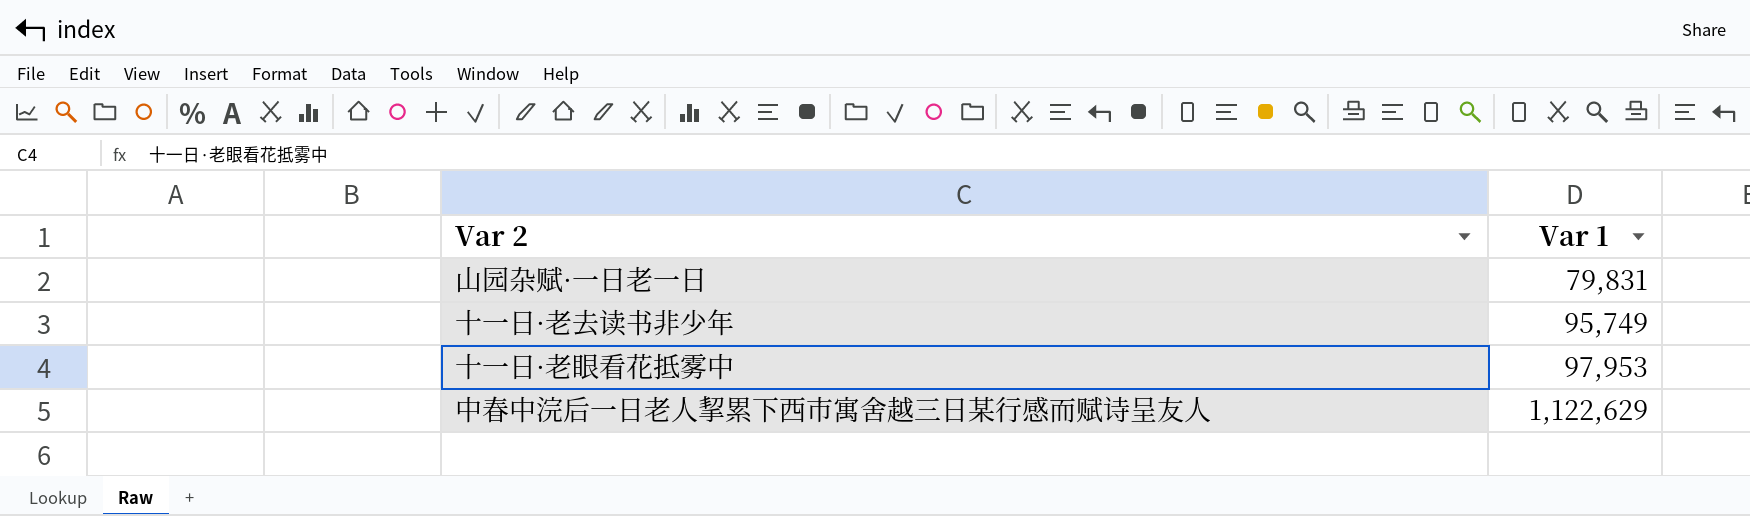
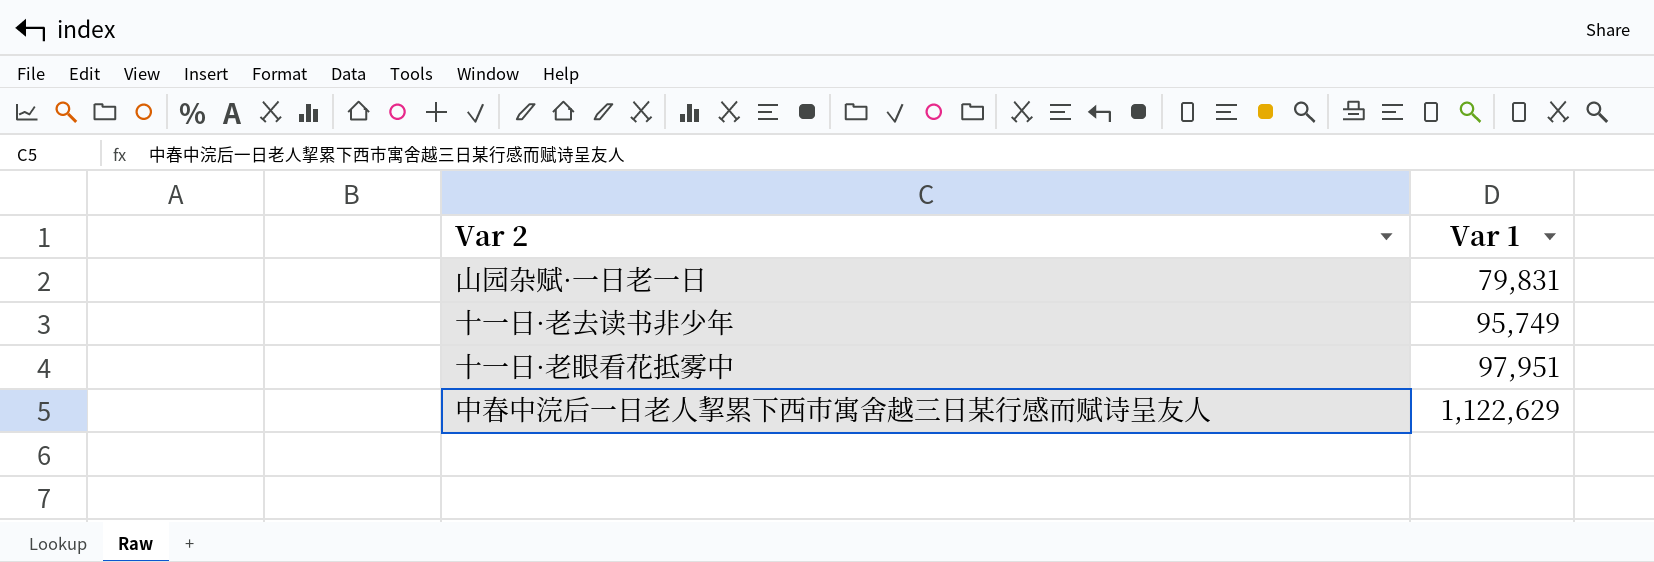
十一日·老眼看花抵雾中 | Var 1: 97,953 -> 97,951

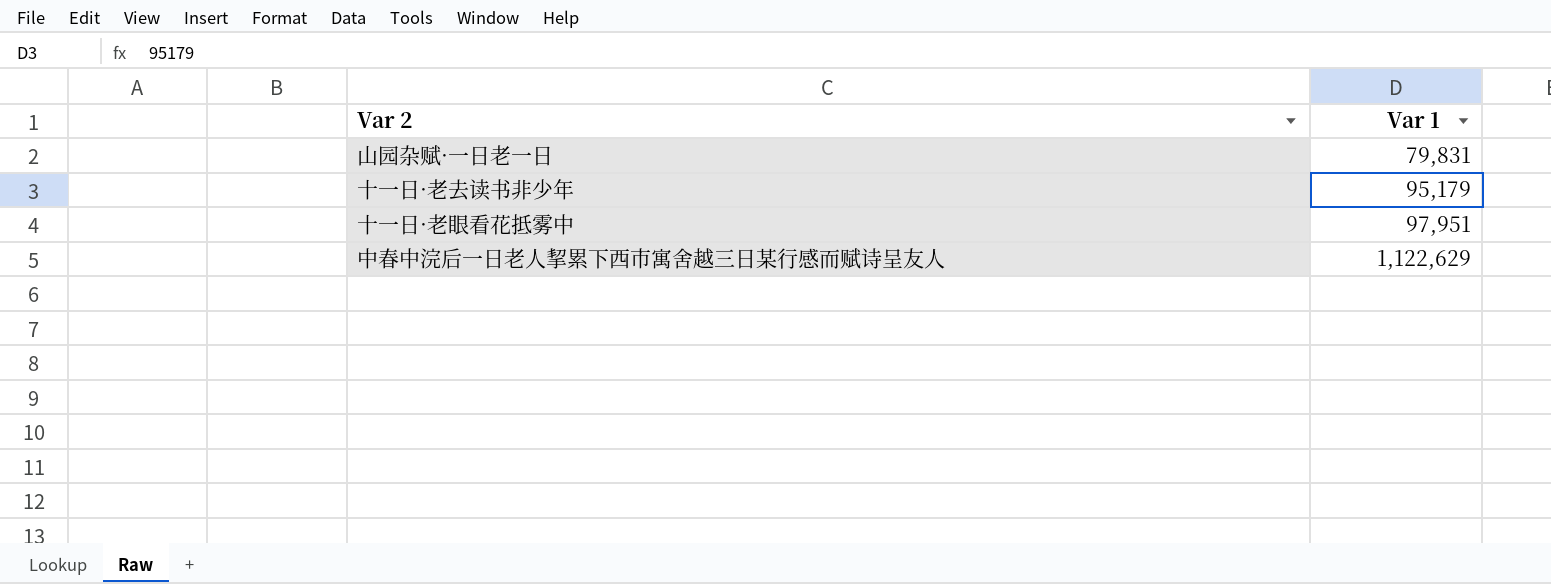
十一日·老去读书非少年 | Var 1: 95,749 -> 95,179

